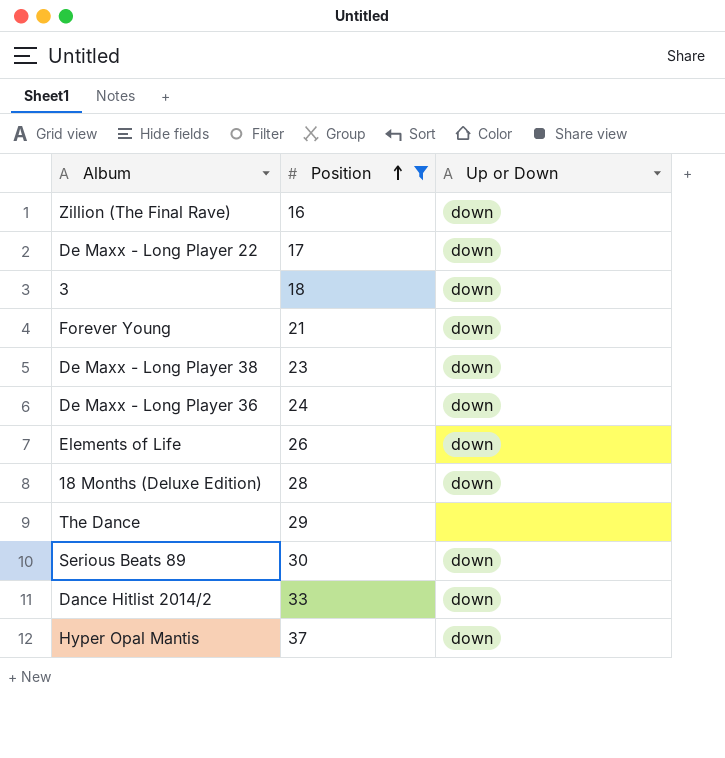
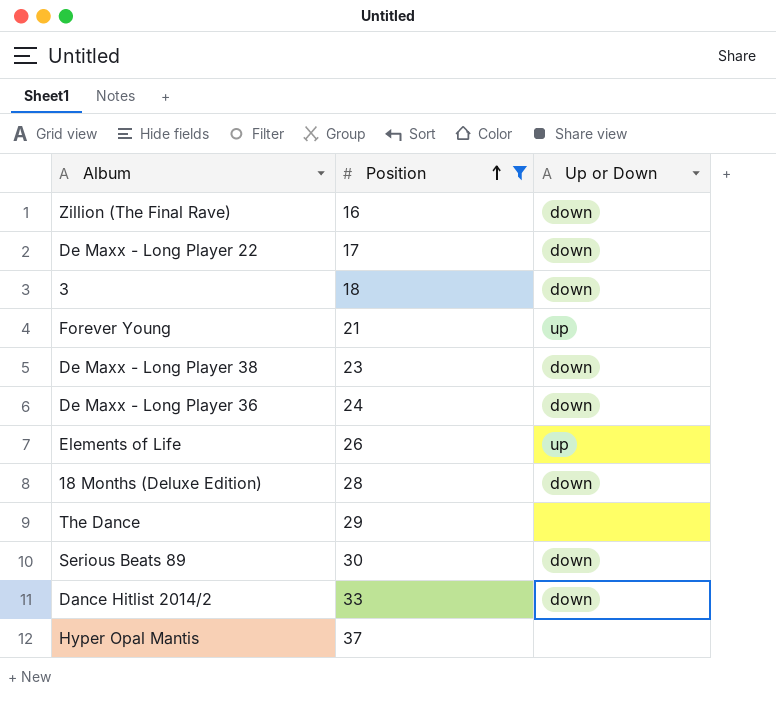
Forever Young | Up or Down: down -> up
Elements of Life | Up or Down: down -> up
Hyper Opal Mantis | Up or Down: down -> none

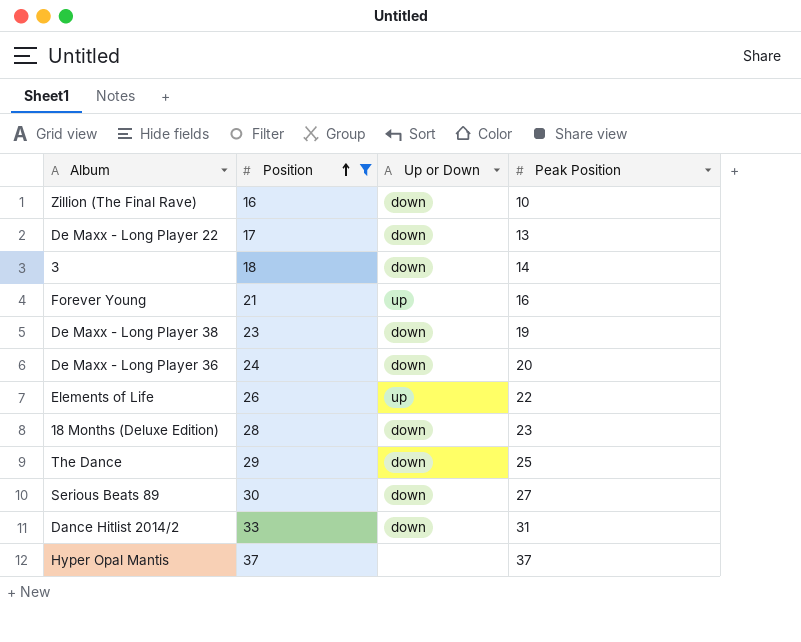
column Peak Position | position: none -> 4
The Dance | Up or Down: none -> down

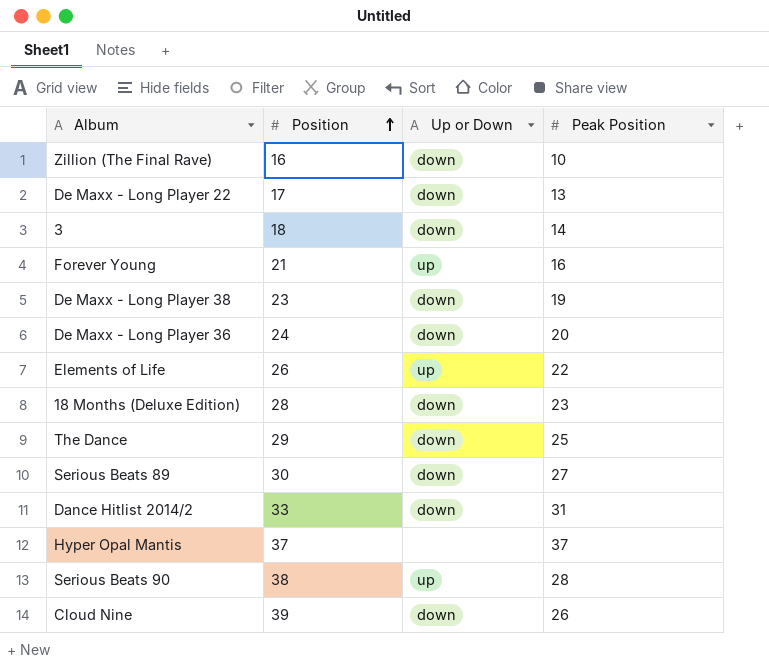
filter: Position <= 37 -> none

